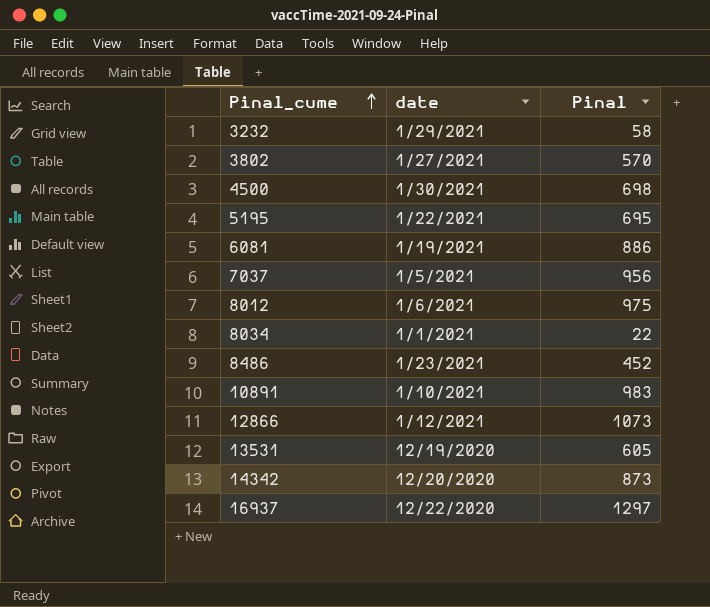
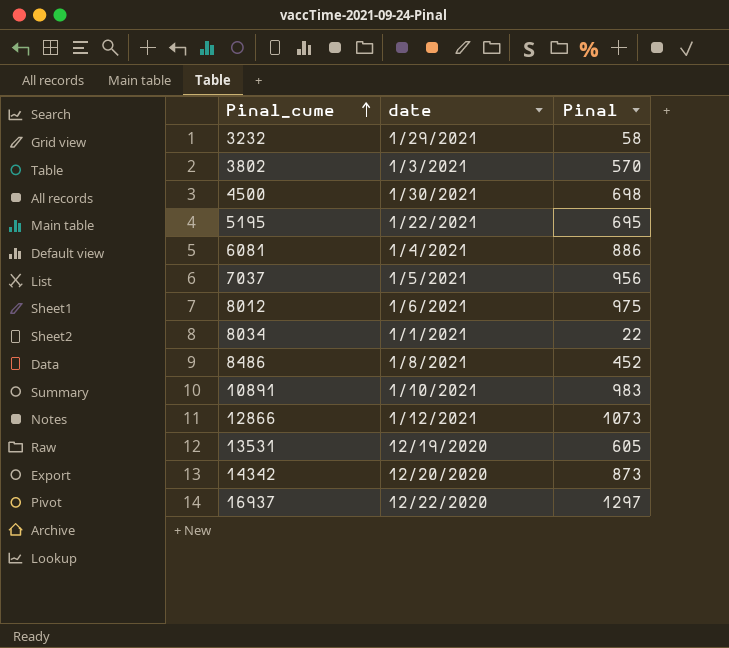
3802 | date: 1/27/2021 -> 1/3/2021
6081 | date: 1/19/2021 -> 1/4/2021
8486 | date: 1/23/2021 -> 1/8/2021

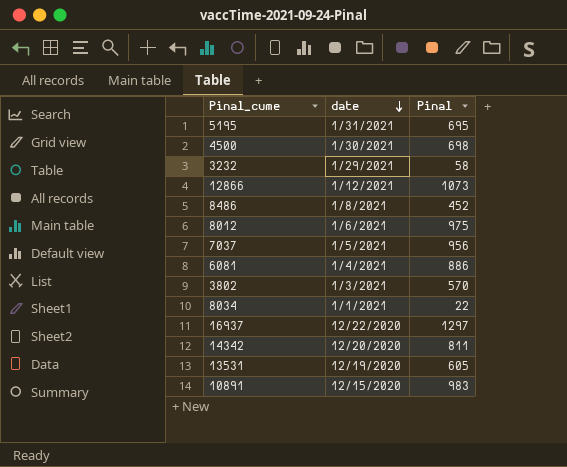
row order: Pinal_cume ascending -> date descending
5195 | date: 1/22/2021 -> 1/31/2021
14342 | Pinal: 873 -> 811
10891 | date: 1/10/2021 -> 12/15/2020

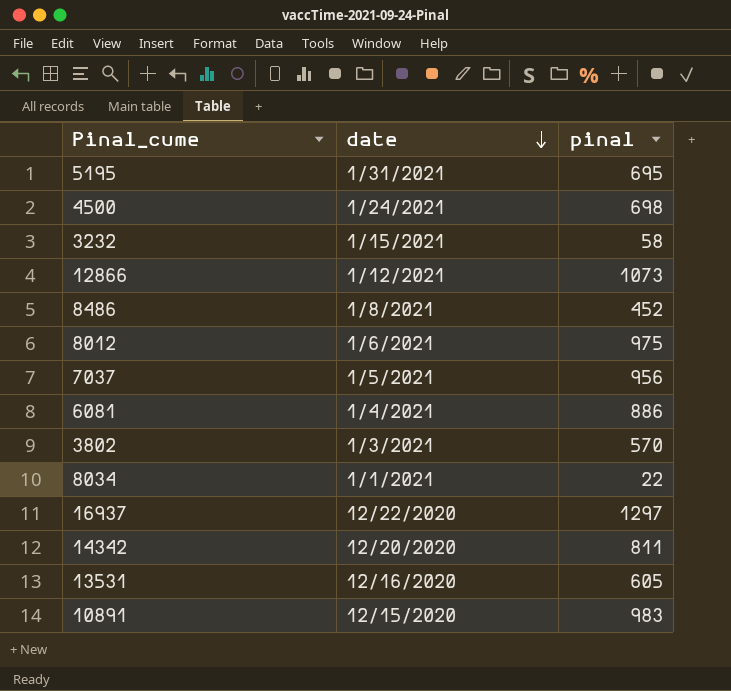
column name: Pinal -> pinal
4500 | date: 1/30/2021 -> 1/24/2021
3232 | date: 1/29/2021 -> 1/15/2021
13531 | date: 12/19/2020 -> 12/16/2020

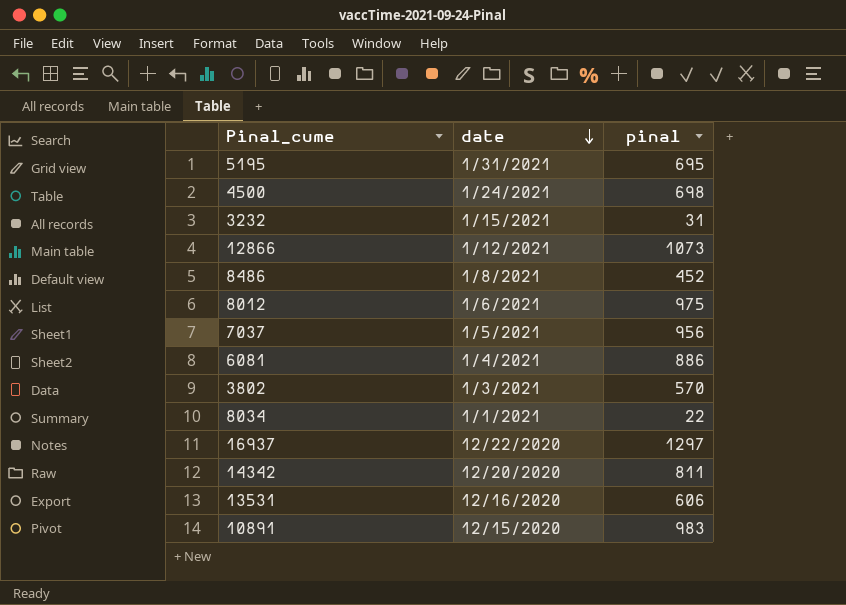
3232 | pinal: 58 -> 31
13531 | pinal: 605 -> 606

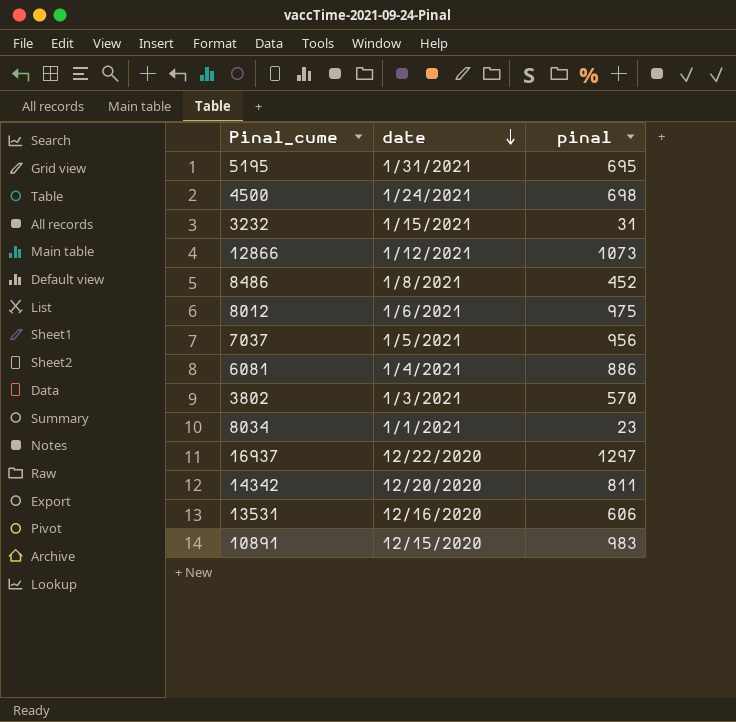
8034 | pinal: 22 -> 23

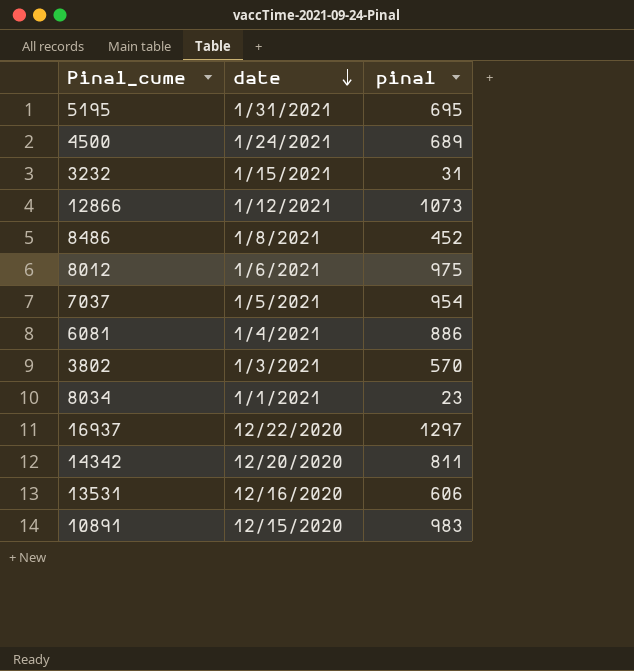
4500 | pinal: 698 -> 689
7037 | pinal: 956 -> 954

